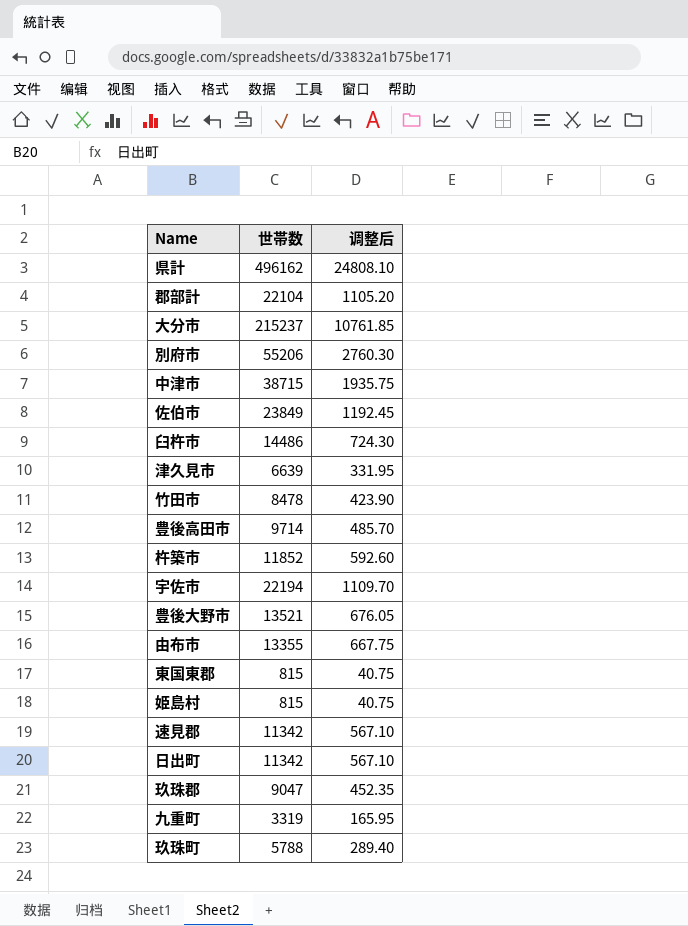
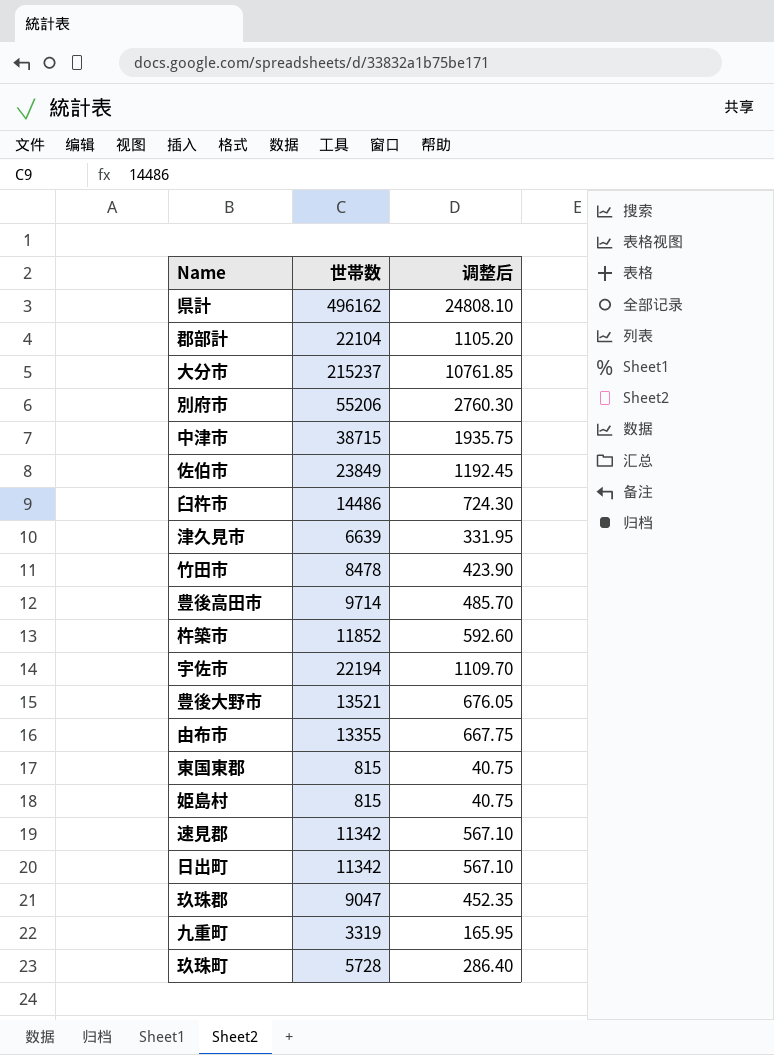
玖珠町 | 世帯数: 5788 -> 5728
玖珠町 | 调整后: 289.40 -> 286.40

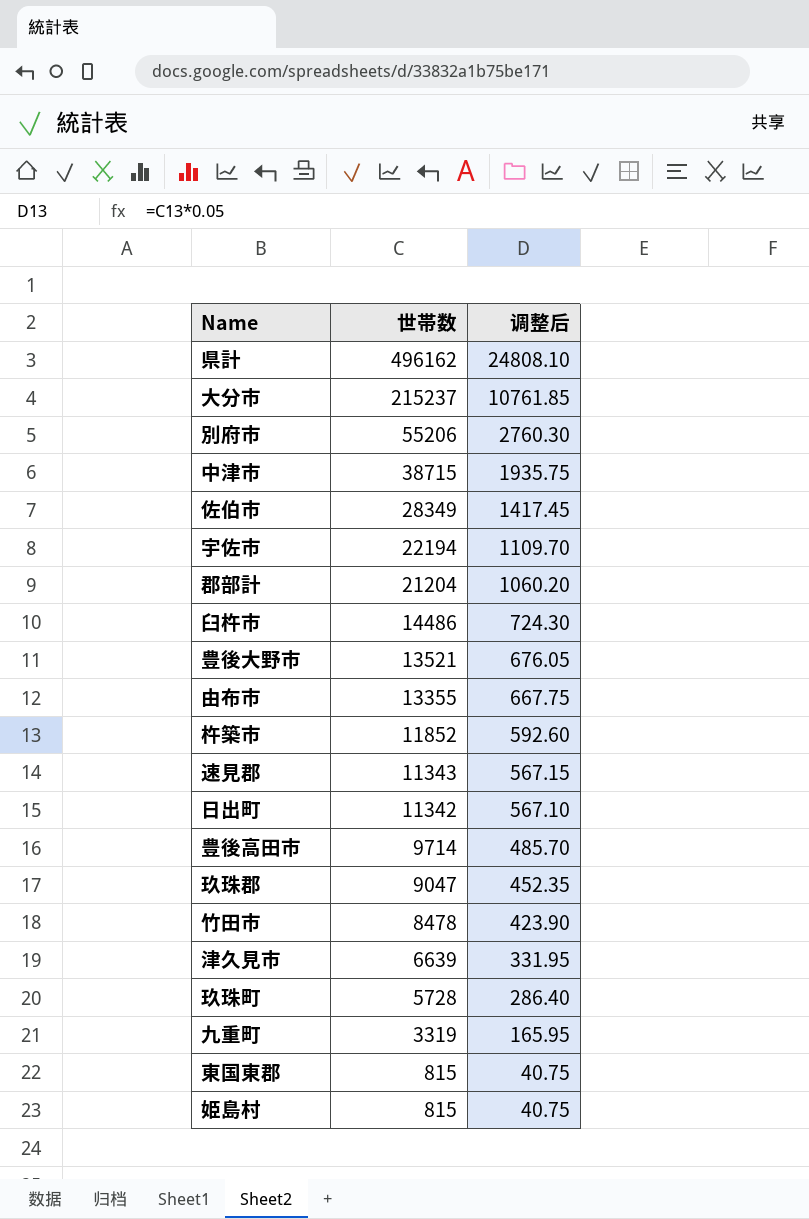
row order: none -> 世帯数 descending
佐伯市 | 世帯数: 23849 -> 28349
佐伯市 | 调整后: 1192.45 -> 1417.45
郡部計 | 世帯数: 22104 -> 21204
郡部計 | 调整后: 1105.20 -> 1060.20
速見郡 | 世帯数: 11342 -> 11343
速見郡 | 调整后: 567.10 -> 567.15

